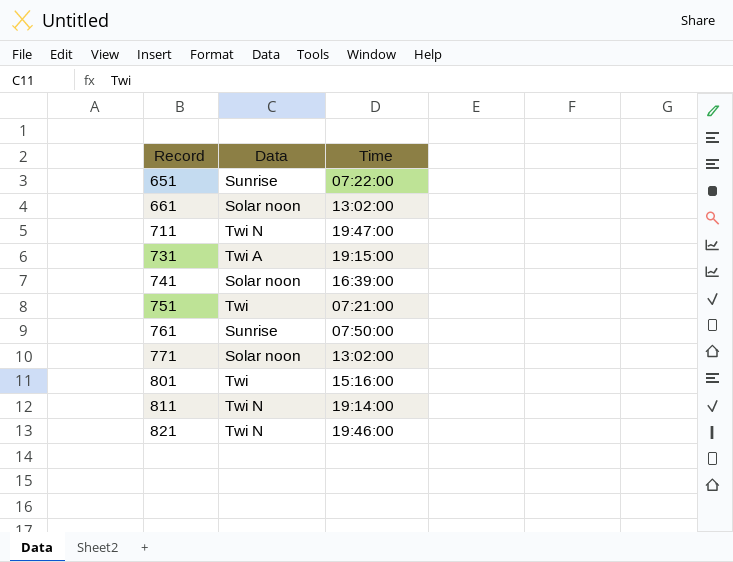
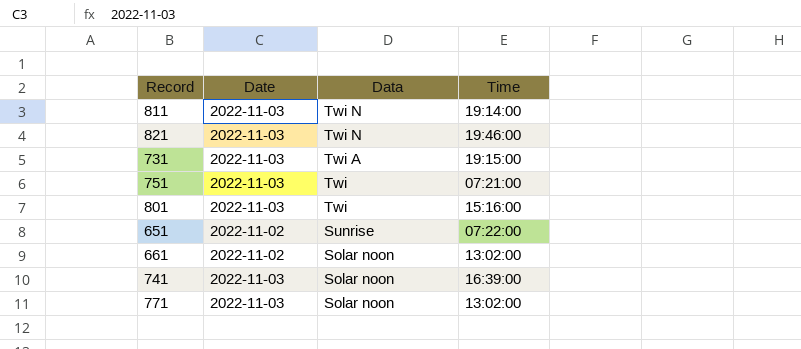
row order: Record ascending -> Data descending
column Date | position: none -> 2
row 711: Twi N | 19:47:00 -> none
row 761: Sunrise | 07:50:00 -> none

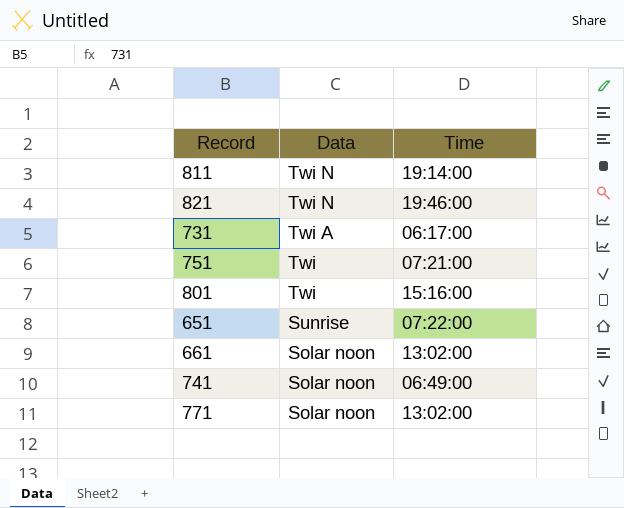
column Date | position: 2 -> none
731 | Time: 19:15:00 -> 06:17:00
741 | Time: 16:39:00 -> 06:49:00

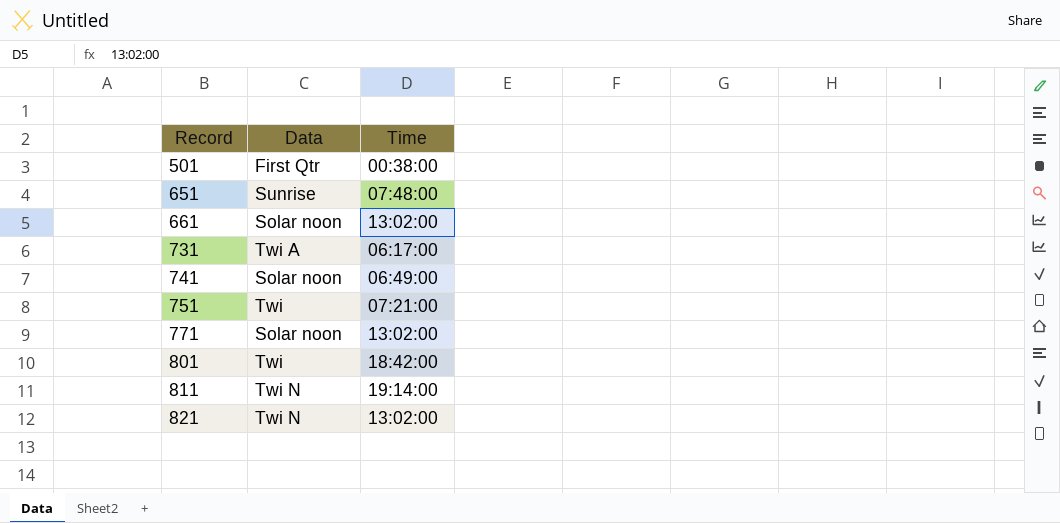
row order: Data descending -> Record ascending
row 501: none -> First Qtr | 00:38:00
651 | Time: 07:22:00 -> 07:48:00
801 | Time: 15:16:00 -> 18:42:00
821 | Time: 19:46:00 -> 13:02:00

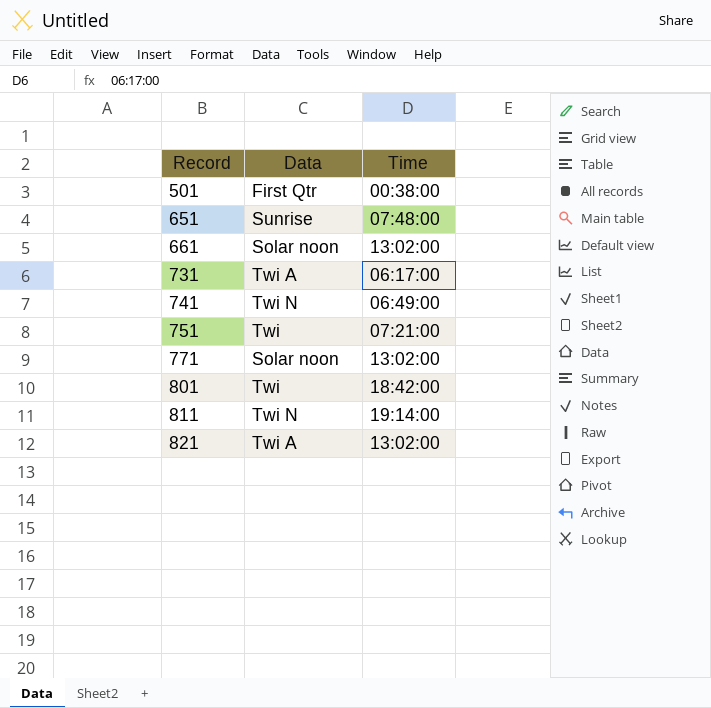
741 | Data: Solar noon -> Twi N
821 | Data: Twi N -> Twi A

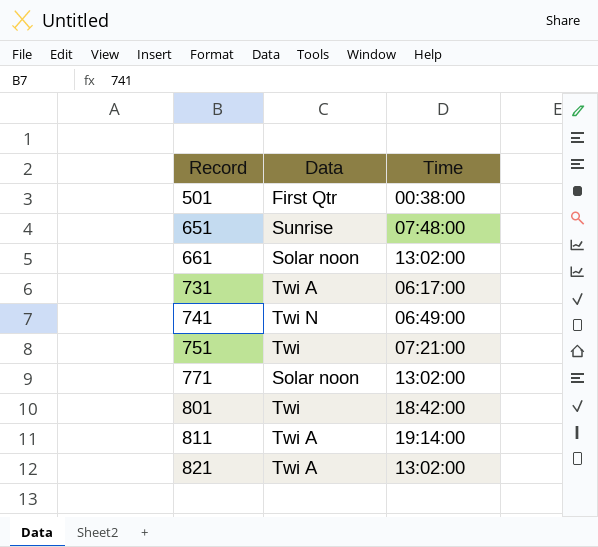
811 | Data: Twi N -> Twi A

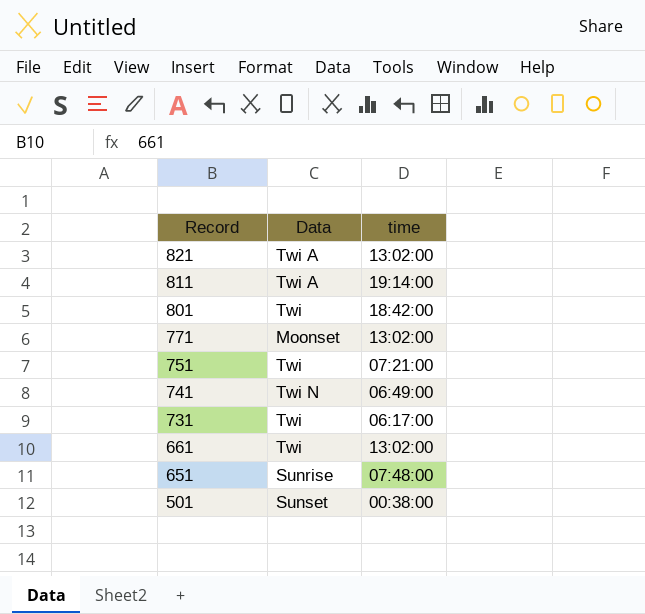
row order: Record ascending -> Record descending
column name: Time -> time
771 | Data: Solar noon -> Moonset
731 | Data: Twi A -> Twi
661 | Data: Solar noon -> Twi
501 | Data: First Qtr -> Sunset

